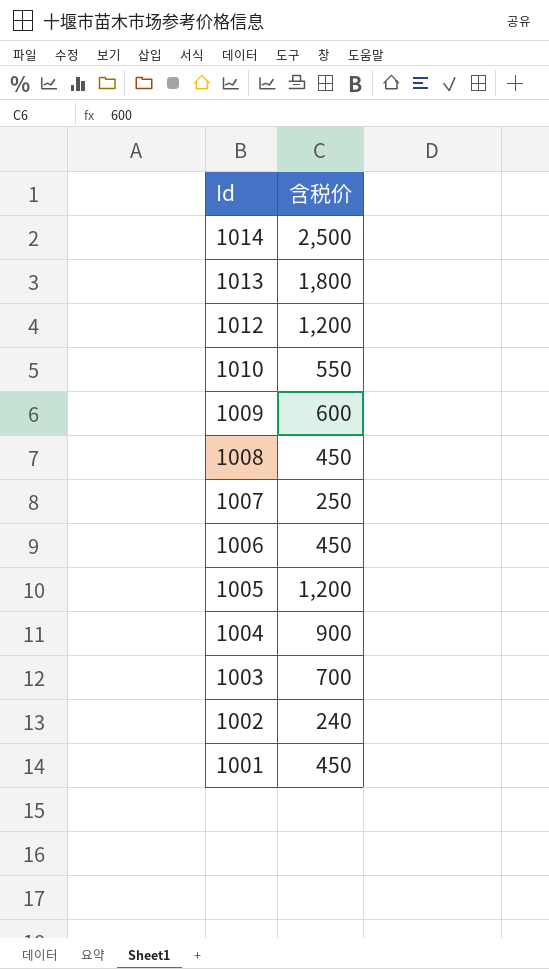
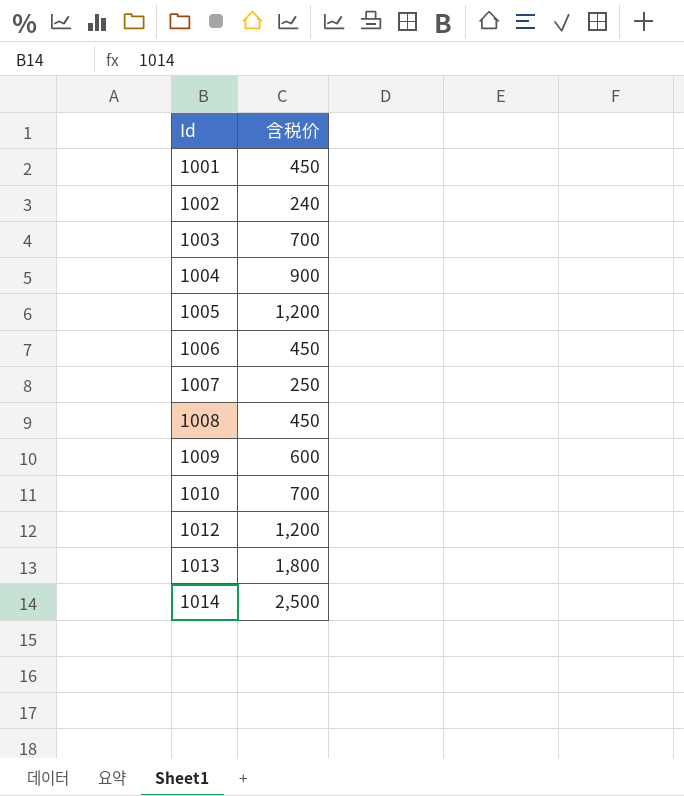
row order: Id descending -> Id ascending
1010 | 含税价: 550 -> 700

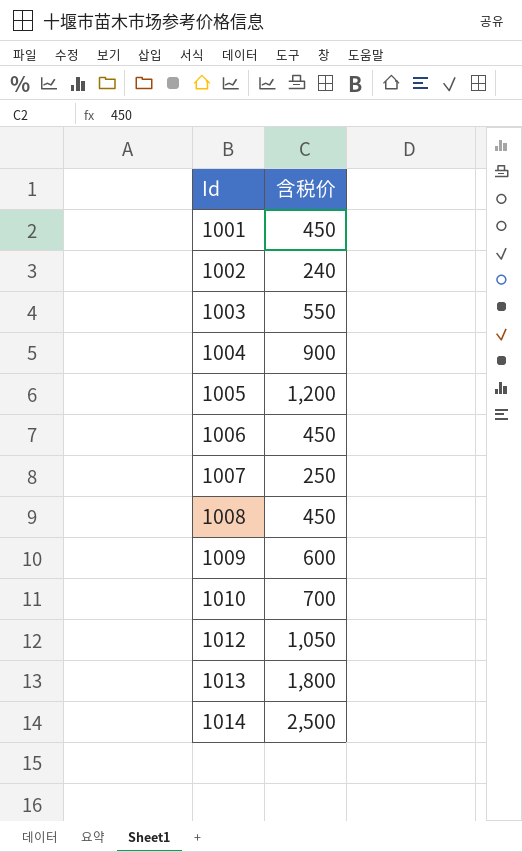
1003 | 含税价: 700 -> 550
1012 | 含税价: 1,200 -> 1,050

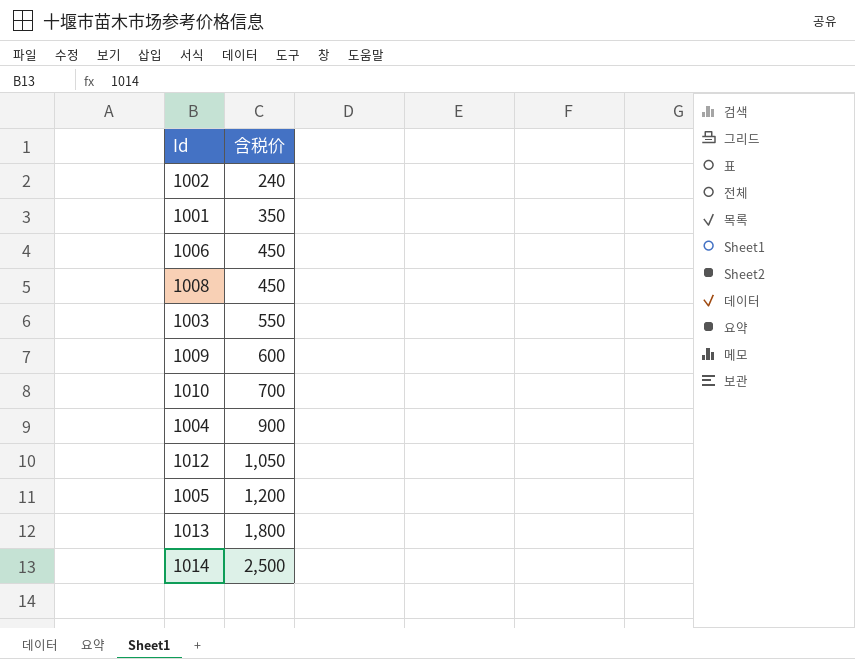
row order: Id ascending -> 含税价 ascending
row 1007: 250 -> none
1001 | 含税价: 450 -> 350

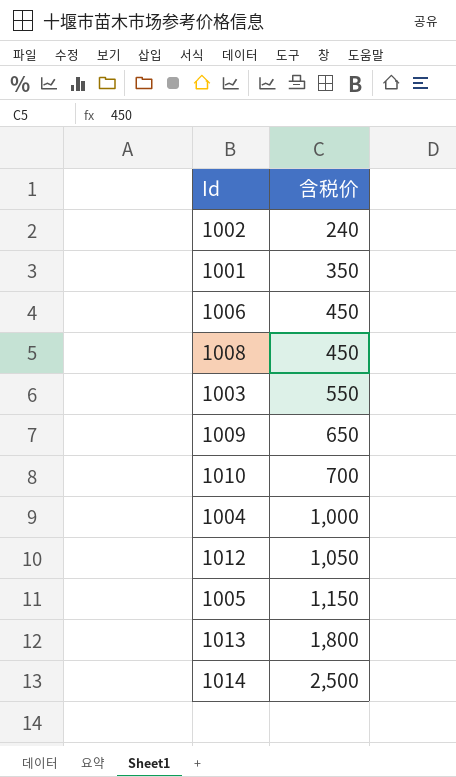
1009 | 含税价: 600 -> 650
1004 | 含税价: 900 -> 1,000
1005 | 含税价: 1,200 -> 1,150

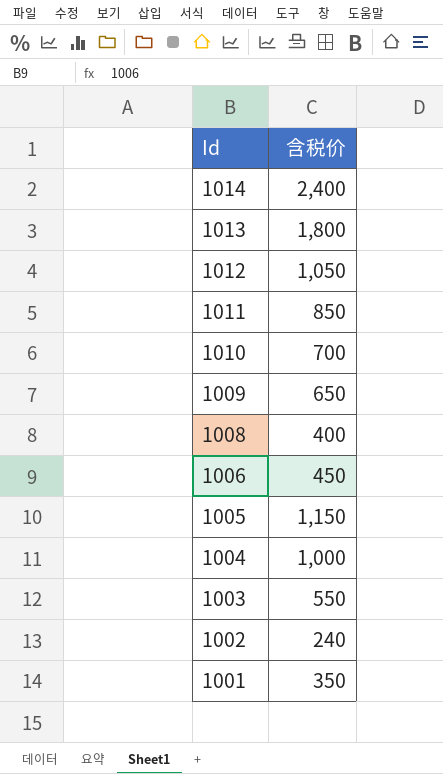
row order: 含税价 ascending -> Id descending
1014 | 含税价: 2,500 -> 2,400
row 1011: none -> 850
1008 | 含税价: 450 -> 400

